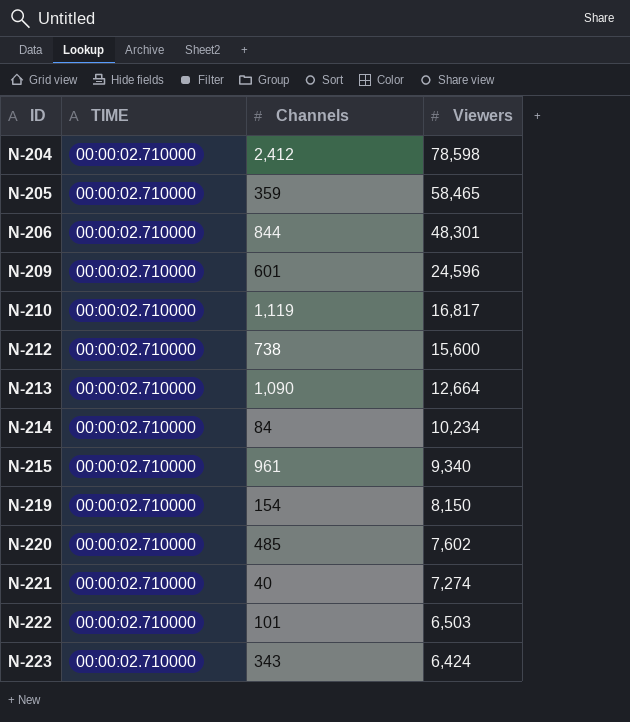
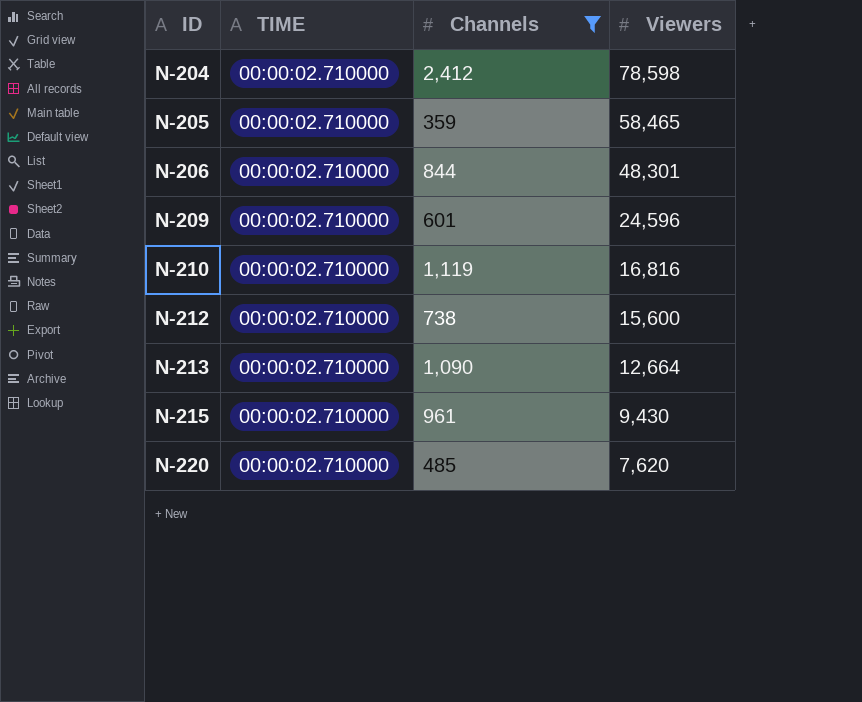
filter: none -> Channels >= 359
N-210 | Viewers: 16,817 -> 16,816
N-215 | Viewers: 9,340 -> 9,430
N-220 | Viewers: 7,602 -> 7,620

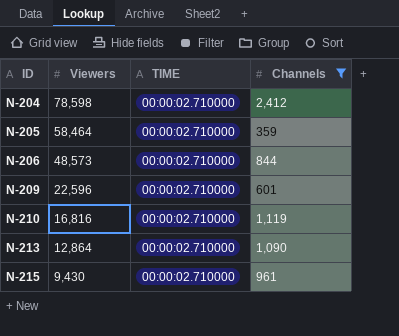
column Viewers | position: 4 -> 2
row N-212: 00:00:02.710000 | 738 | 15,600 -> none
row N-220: 00:00:02.710000 | 485 | 7,620 -> none
N-205 | Viewers: 58,465 -> 58,464
N-206 | Viewers: 48,301 -> 48,573
N-209 | Viewers: 24,596 -> 22,596
N-213 | Viewers: 12,664 -> 12,864

